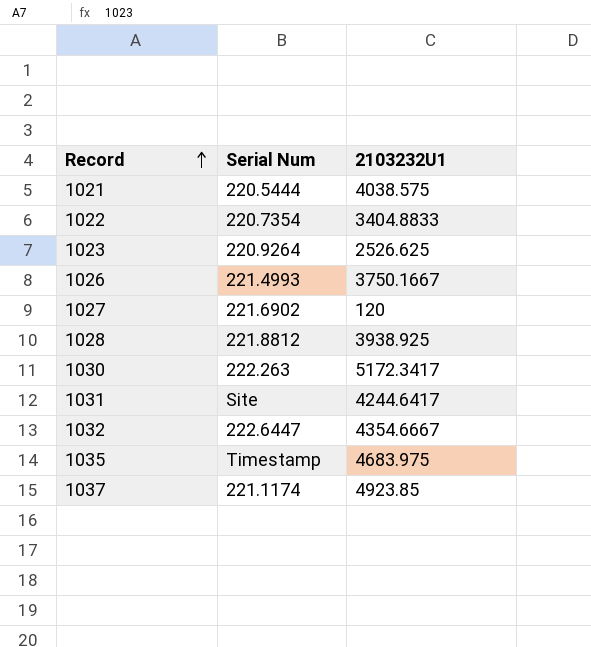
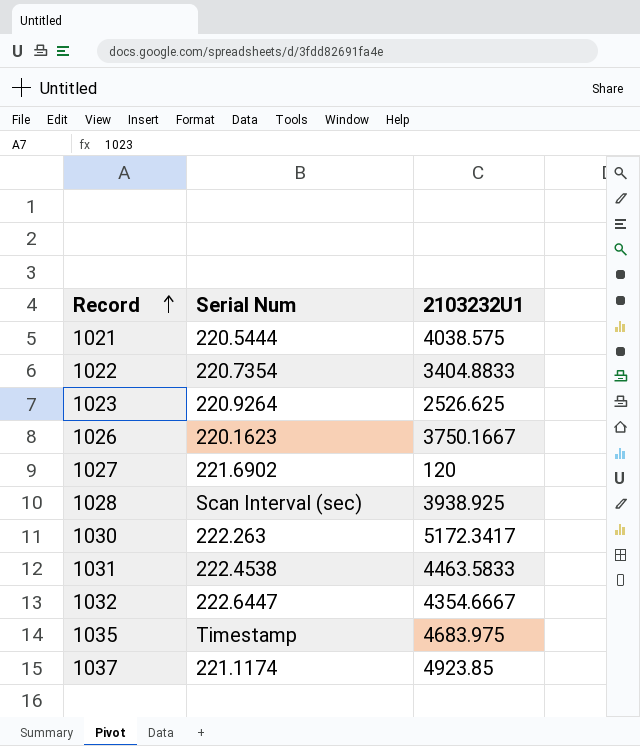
1026 | Serial Num: 221.4993 -> 220.1623
1028 | Serial Num: 221.8812 -> Scan Interval (sec)
1031 | Serial Num: Site -> 222.4538
1031 | 2103232U1: 4244.6417 -> 4463.5833

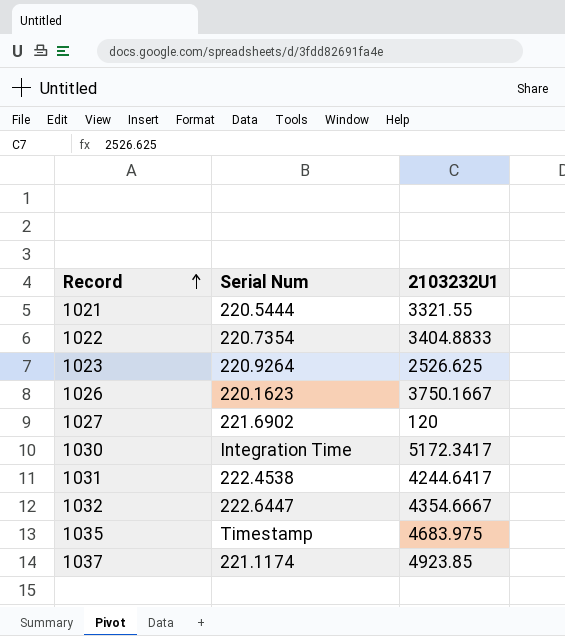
row 1028: Scan Interval (sec) | 3938.925 -> none
1021 | 2103232U1: 4038.575 -> 3321.55
1030 | Serial Num: 222.263 -> Integration Time
1031 | 2103232U1: 4463.5833 -> 4244.6417

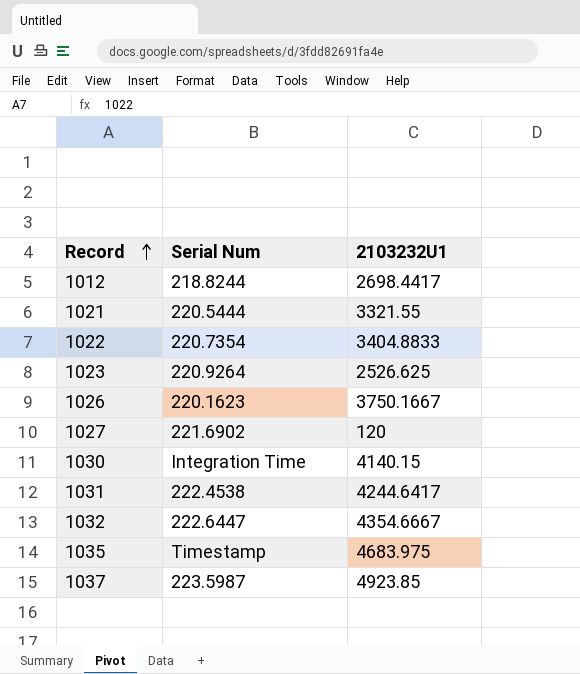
row 1012: none -> 218.8244 | 2698.4417
1030 | 2103232U1: 5172.3417 -> 4140.15
1037 | Serial Num: 221.1174 -> 223.5987

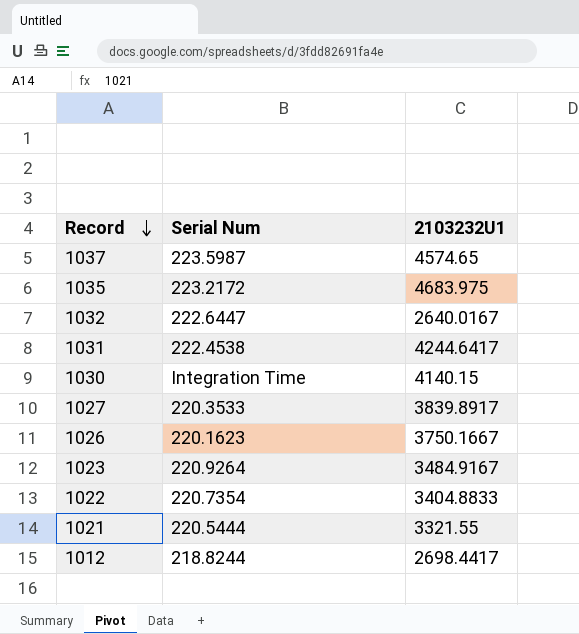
row order: Record ascending -> Record descending
1037 | 2103232U1: 4923.85 -> 4574.65
1035 | Serial Num: Timestamp -> 223.2172
1032 | 2103232U1: 4354.6667 -> 2640.0167
1027 | Serial Num: 221.6902 -> 220.3533
1027 | 2103232U1: 120 -> 3839.8917
1023 | 2103232U1: 2526.625 -> 3484.9167

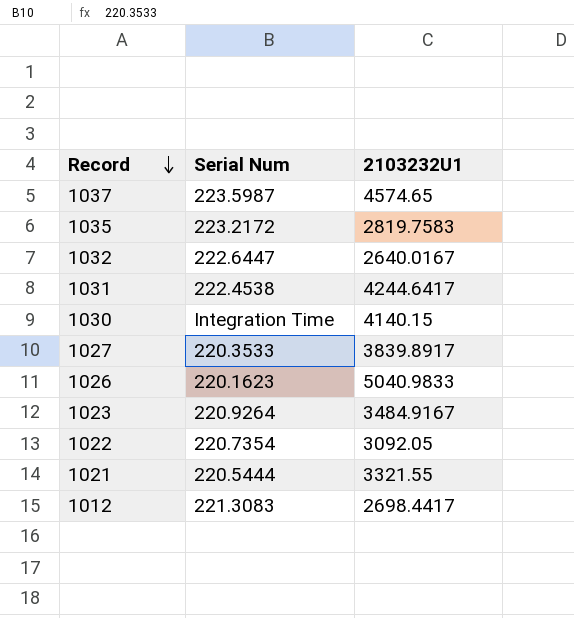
1035 | 2103232U1: 4683.975 -> 2819.7583
1026 | 2103232U1: 3750.1667 -> 5040.9833
1022 | 2103232U1: 3404.8833 -> 3092.05
1012 | Serial Num: 218.8244 -> 221.3083

